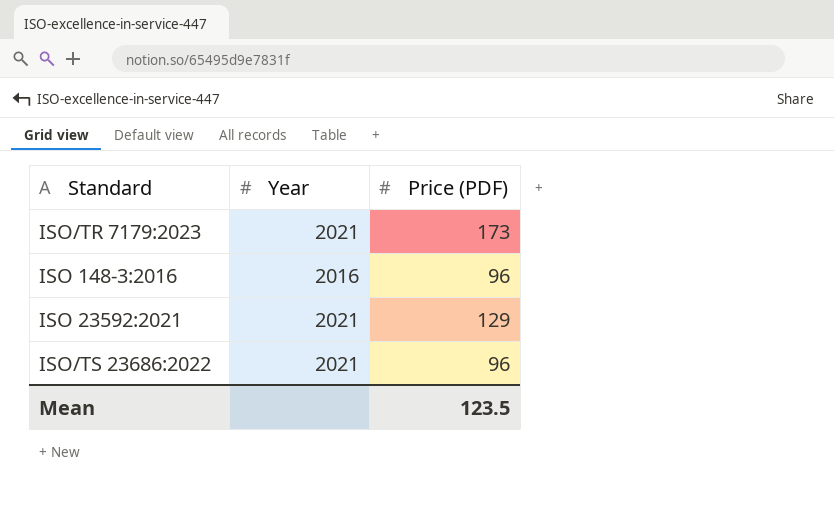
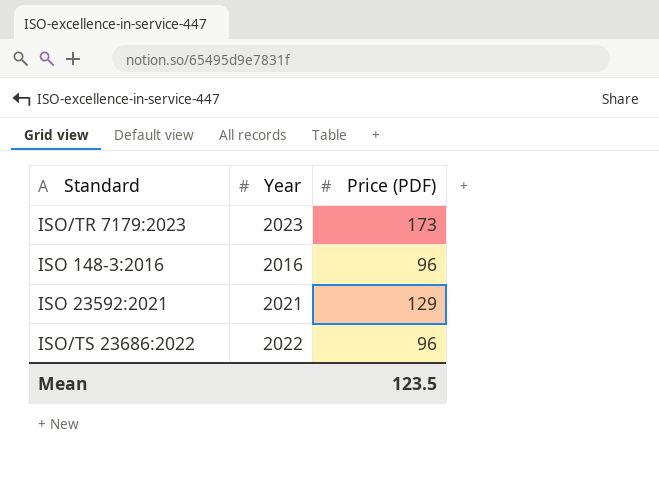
ISO/TR 7179:2023 | Year: 2021 -> 2023
ISO/TS 23686:2022 | Year: 2021 -> 2022

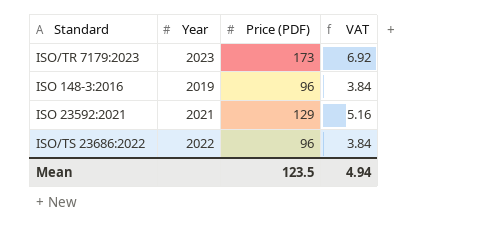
column VAT | formula: none -> [Price (PDF)] * 0.04
ISO 148-3:2016 | Year: 2016 -> 2019

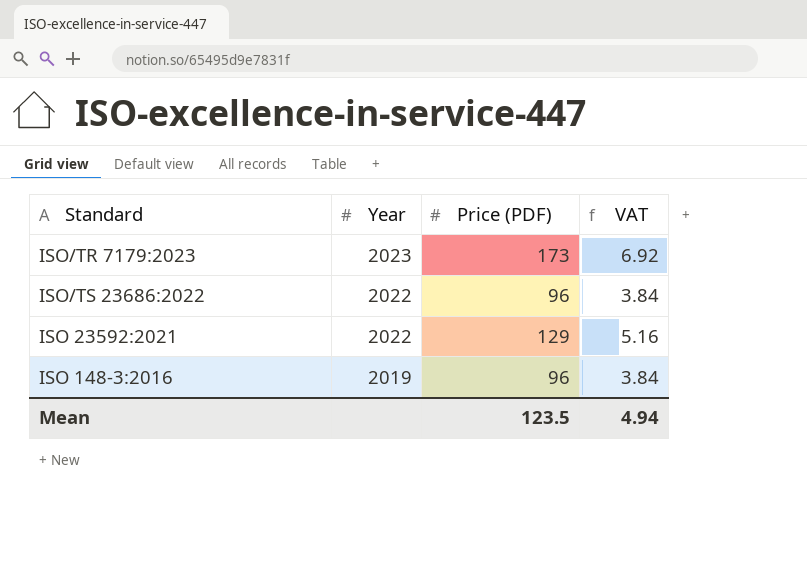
row order: none -> Year descending
ISO 23592:2021 | Year: 2021 -> 2022

